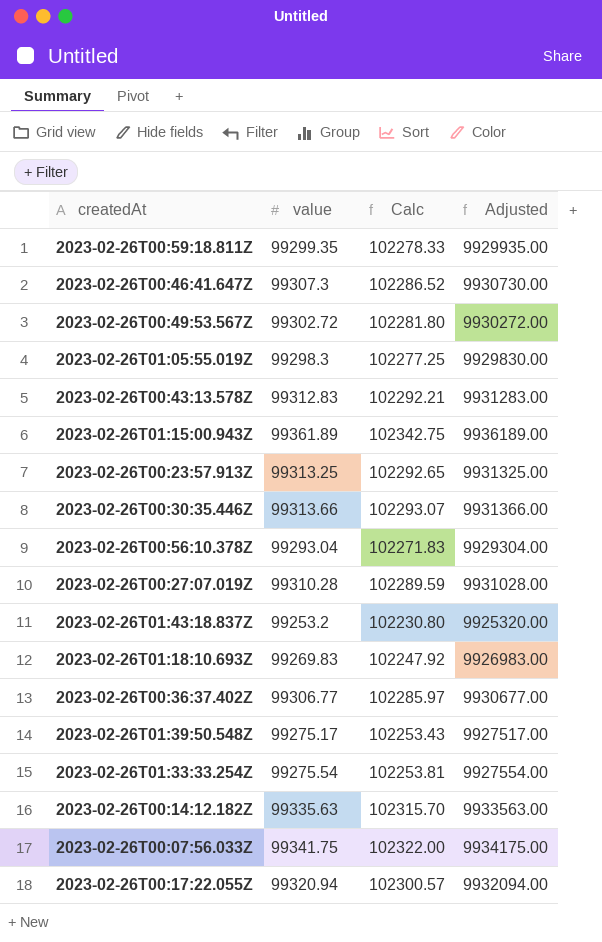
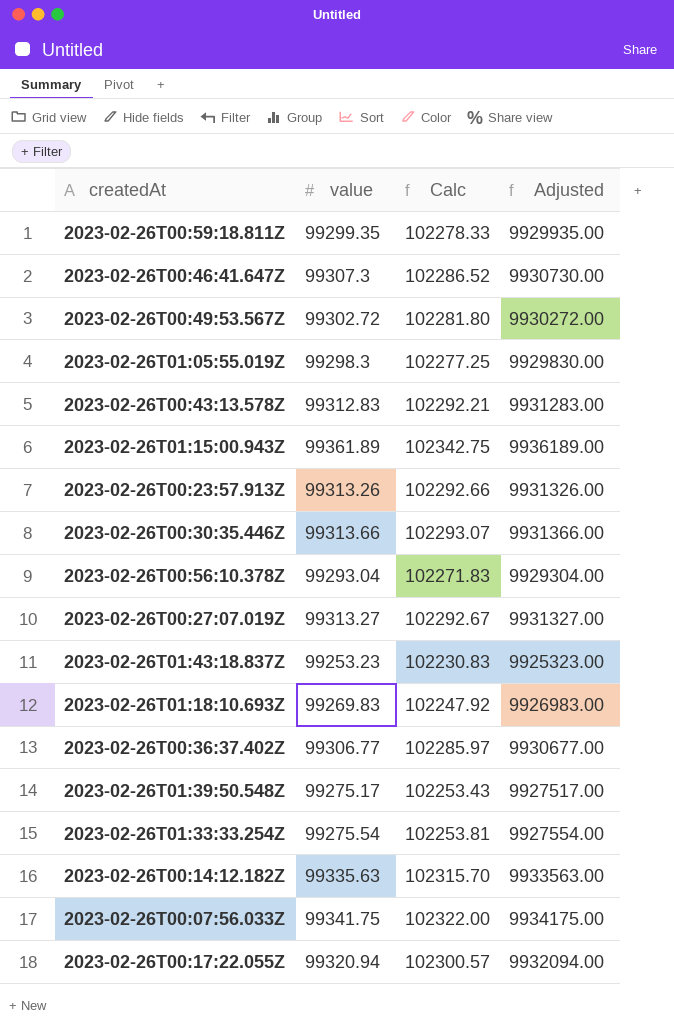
2023-02-26T00:23:57.913Z | value: 99313.25 -> 99313.26
2023-02-26T00:23:57.913Z | Calc: 102292.65 -> 102292.66
2023-02-26T00:23:57.913Z | Adjusted: 9931325.00 -> 9931326.00
2023-02-26T00:27:07.019Z | value: 99310.28 -> 99313.27
2023-02-26T00:27:07.019Z | Calc: 102289.59 -> 102292.67
2023-02-26T00:27:07.019Z | Adjusted: 9931028.00 -> 9931327.00
2023-02-26T01:43:18.837Z | value: 99253.2 -> 99253.23
2023-02-26T01:43:18.837Z | Calc: 102230.80 -> 102230.83
2023-02-26T01:43:18.837Z | Adjusted: 9925320.00 -> 9925323.00

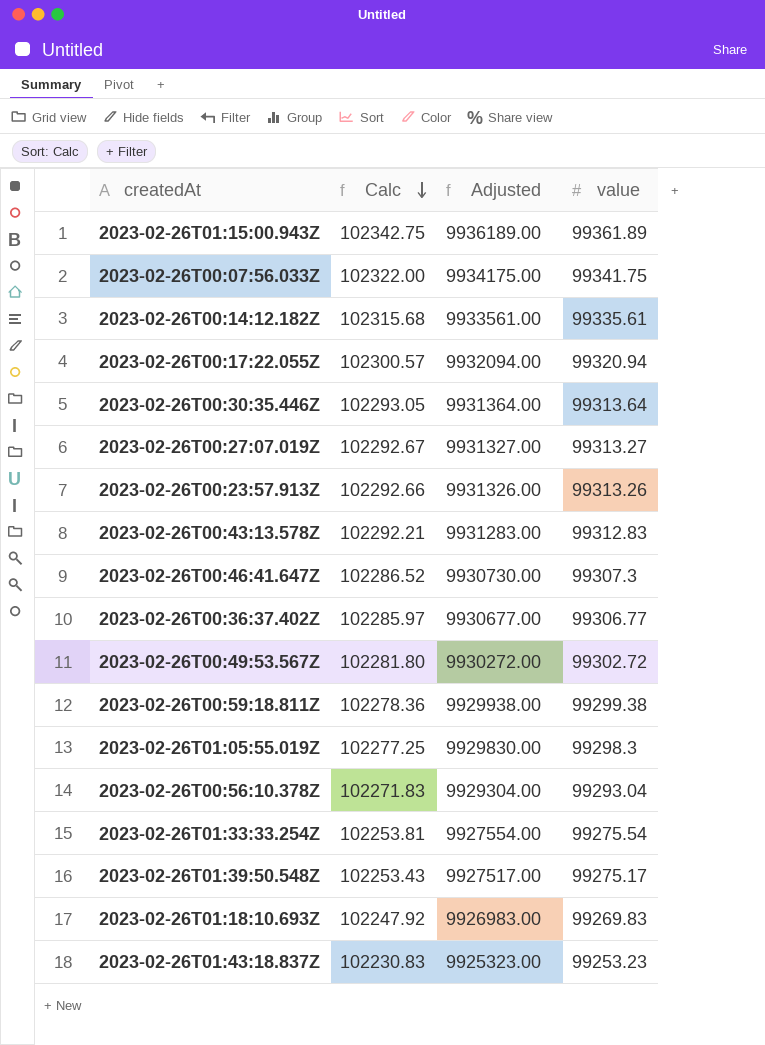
row order: none -> Calc descending
column value | position: 2 -> 4
2023-02-26T00:14:12.182Z | Calc: 102315.70 -> 102315.68
2023-02-26T00:14:12.182Z | Adjusted: 9933563.00 -> 9933561.00
2023-02-26T00:14:12.182Z | value: 99335.63 -> 99335.61
2023-02-26T00:30:35.446Z | Calc: 102293.07 -> 102293.05
2023-02-26T00:30:35.446Z | Adjusted: 9931366.00 -> 9931364.00
2023-02-26T00:30:35.446Z | value: 99313.66 -> 99313.64
2023-02-26T00:59:18.811Z | Calc: 102278.33 -> 102278.36
2023-02-26T00:59:18.811Z | Adjusted: 9929935.00 -> 9929938.00
2023-02-26T00:59:18.811Z | value: 99299.35 -> 99299.38

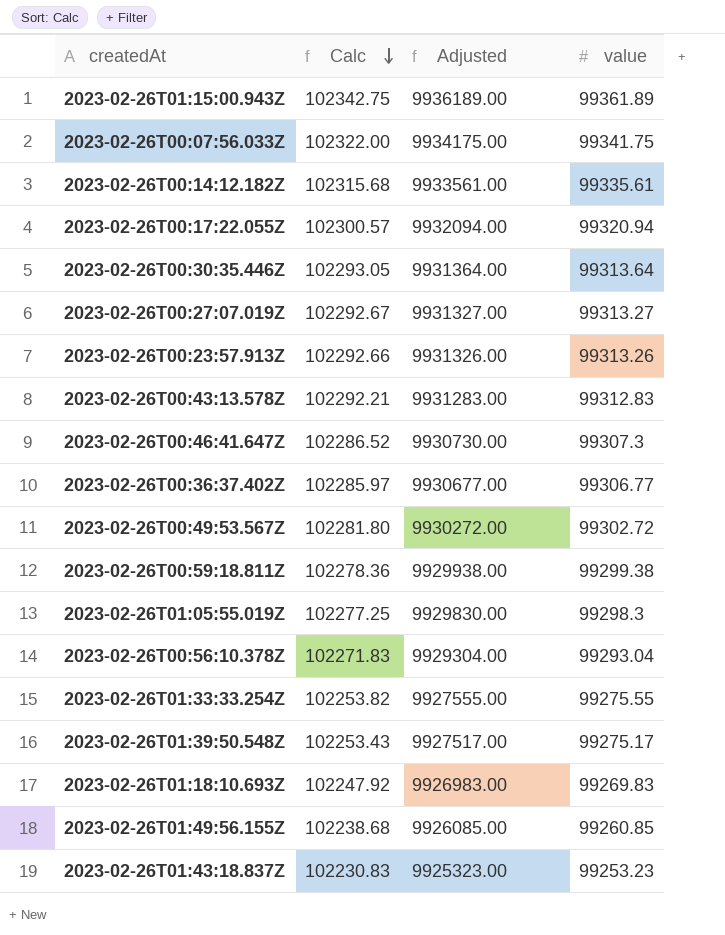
2023-02-26T01:33:33.254Z | Calc: 102253.81 -> 102253.82
2023-02-26T01:33:33.254Z | Adjusted: 9927554.00 -> 9927555.00
2023-02-26T01:33:33.254Z | value: 99275.54 -> 99275.55
row 2023-02-26T01:49:56.155Z: none -> 102238.68 | 9926085.00 | 99260.85

